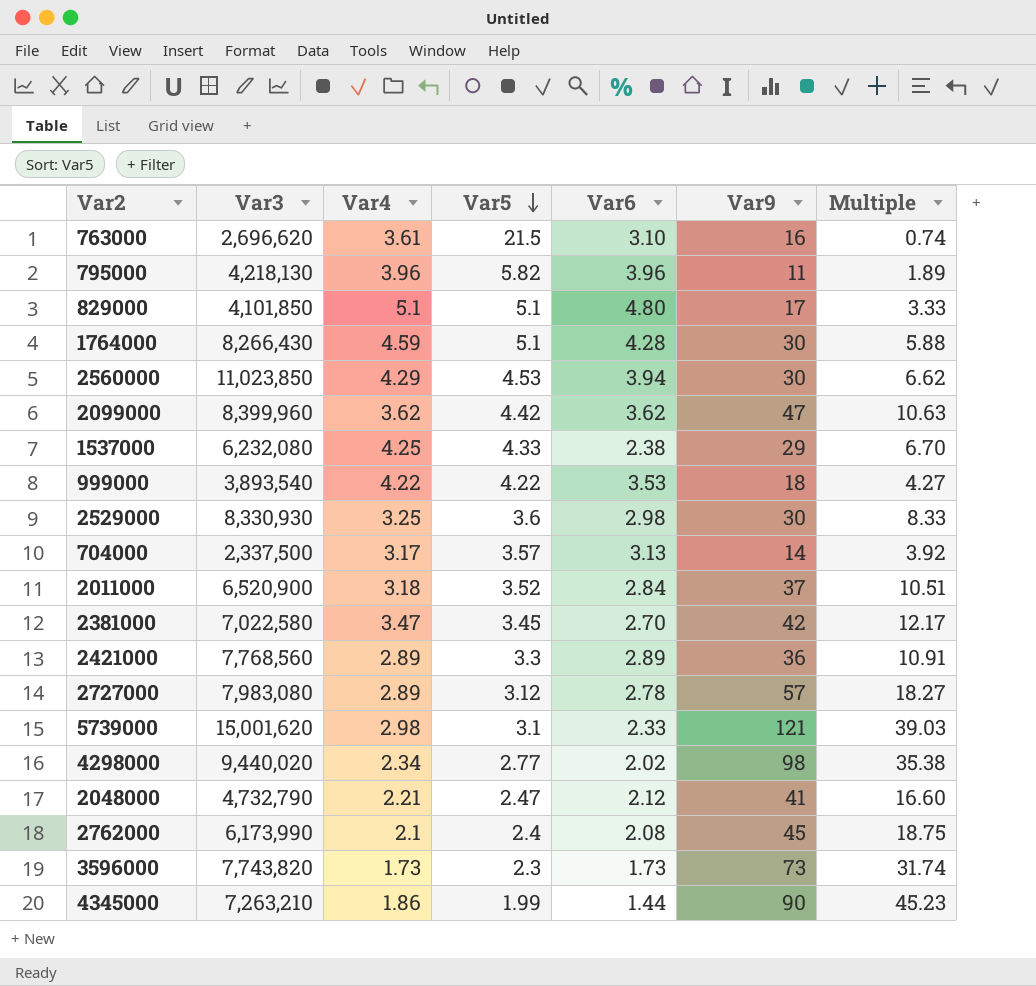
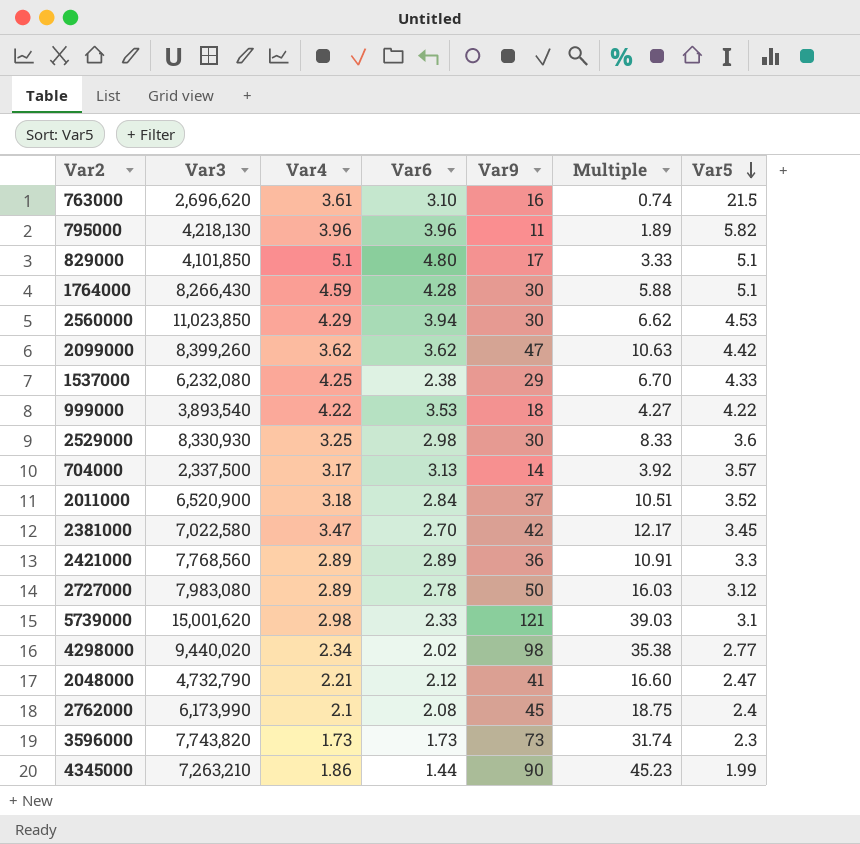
column Var5 | position: 4 -> 7
2099000 | Var3: 8,399,960 -> 8,399,260
2727000 | Var9: 57 -> 50
2727000 | Multiple: 18.27 -> 16.03

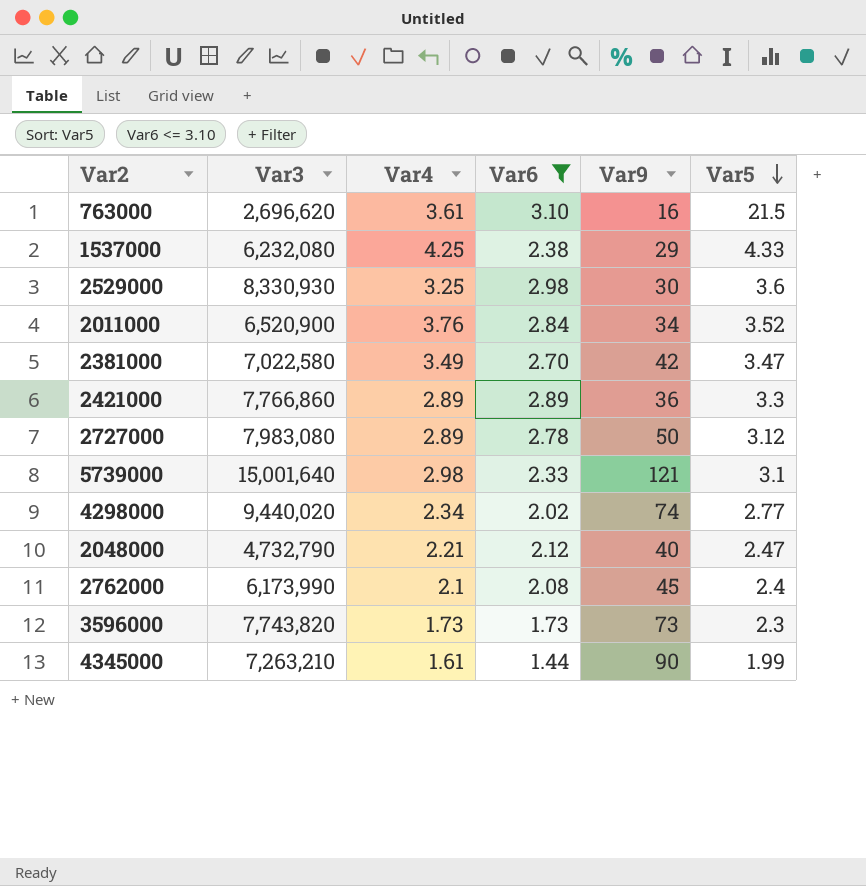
filter: none -> Var6 <= 3.10
column Multiple | formula: [Var9] / [Var5] -> none
2011000 | Var4: 3.18 -> 3.76
2011000 | Var9: 37 -> 34
2381000 | Var4: 3.47 -> 3.49
2381000 | Var5: 3.45 -> 3.47
2421000 | Var3: 7,768,560 -> 7,766,860
5739000 | Var3: 15,001,620 -> 15,001,640
4298000 | Var9: 98 -> 74
2048000 | Var9: 41 -> 40
4345000 | Var4: 1.86 -> 1.61

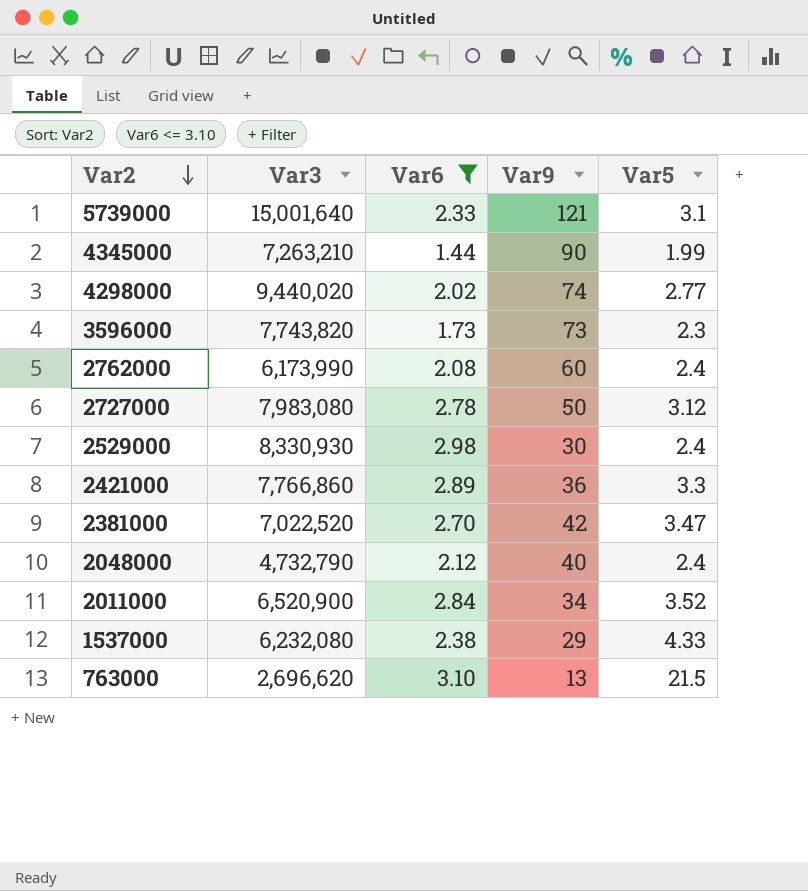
row order: Var5 descending -> Var2 descending
column Var4 | position: 3 -> none
2762000 | Var9: 45 -> 60
2529000 | Var5: 3.6 -> 2.4
2381000 | Var3: 7,022,580 -> 7,022,520
2048000 | Var5: 2.47 -> 2.4
763000 | Var9: 16 -> 13

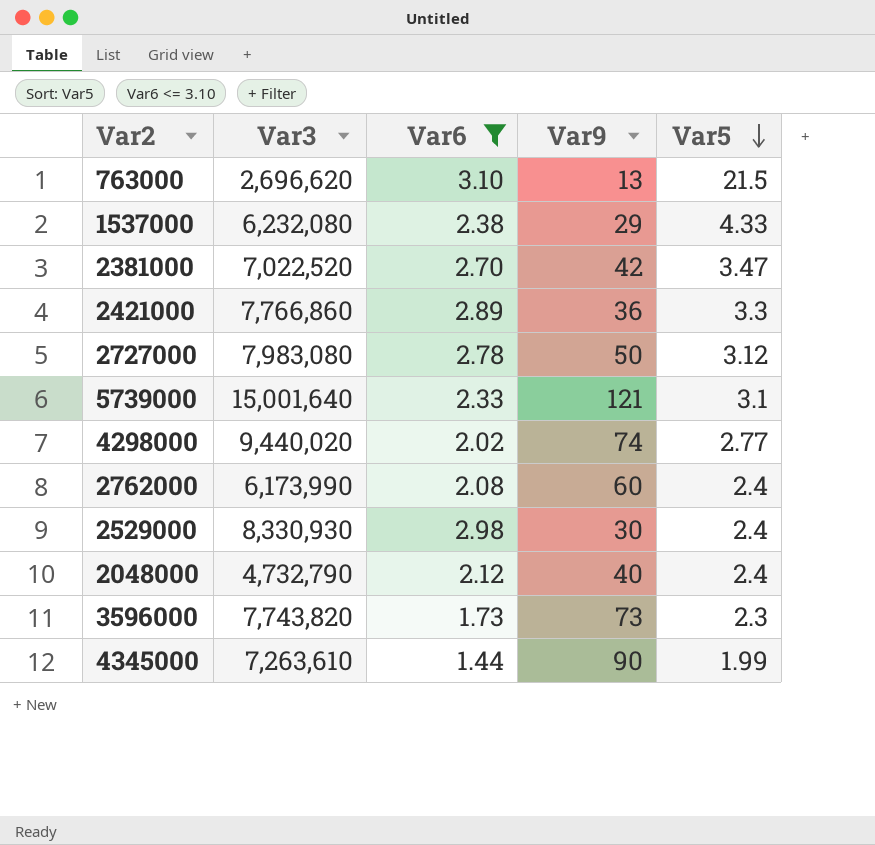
row order: Var2 descending -> Var5 descending
row 2011000: 6,520,900 | 2.84 | 34 | 3.52 -> none
4345000 | Var3: 7,263,210 -> 7,263,610

